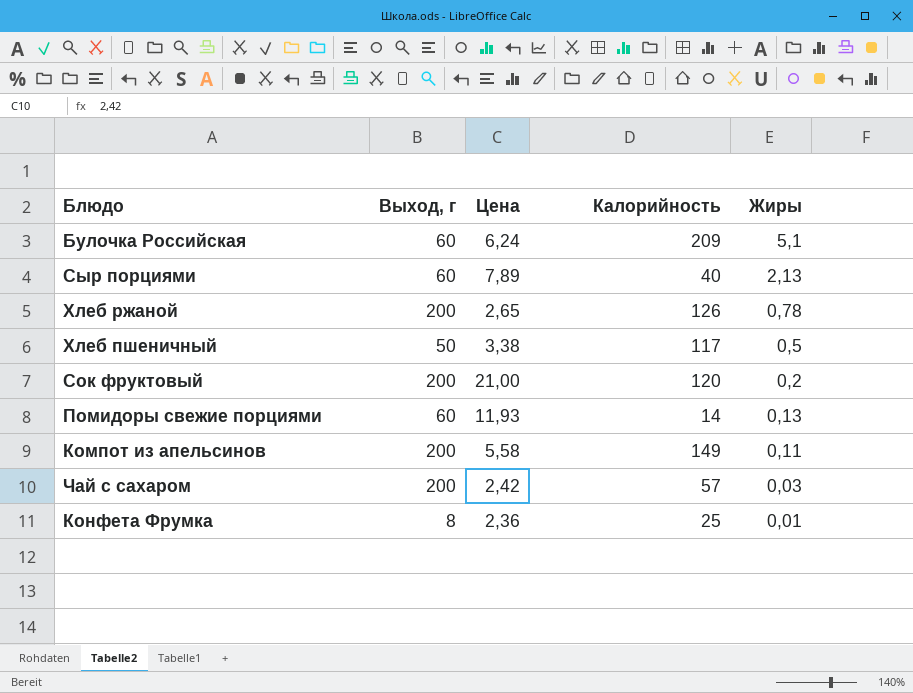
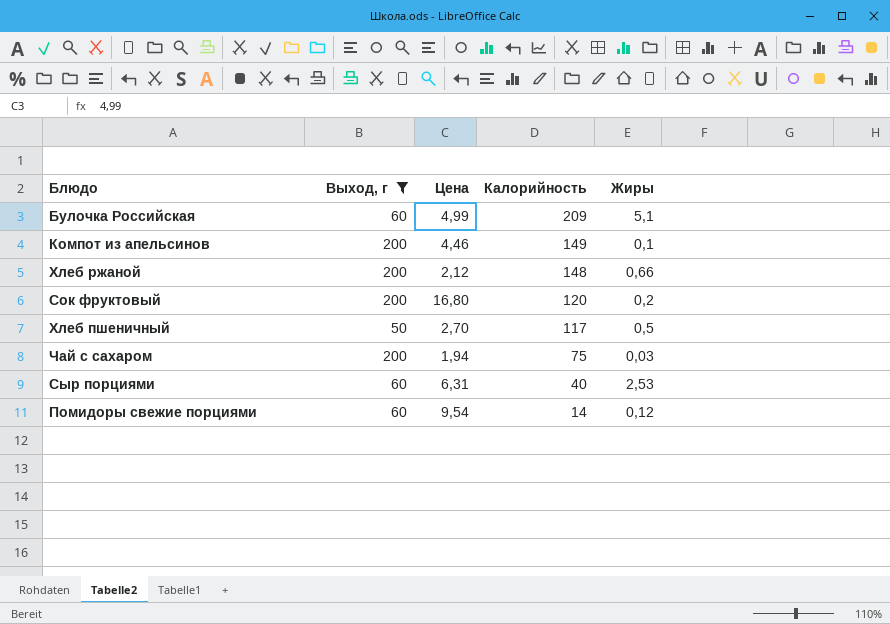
filter: none -> Выход, г != 8
row order: Жиры descending -> Калорийность descending
Булочка Российская | Цена: 6,24 -> 4,99
Компот из апельсинов | Цена: 5,58 -> 4,46
Компот из апельсинов | Жиры: 0,11 -> 0,1
Хлеб ржаной | Цена: 2,65 -> 2,12
Хлеб ржаной | Калорийность: 126 -> 148
Хлеб ржаной | Жиры: 0,78 -> 0,66
Сок фруктовый | Цена: 21,00 -> 16,80
Хлеб пшеничный | Цена: 3,38 -> 2,70
Чай с сахаром | Цена: 2,42 -> 1,94
Чай с сахаром | Калорийность: 57 -> 75
Сыр порциями | Цена: 7,89 -> 6,31
Сыр порциями | Жиры: 2,13 -> 2,53
Помидоры свежие порциями | Цена: 11,93 -> 9,54
Помидоры свежие порциями | Жиры: 0,13 -> 0,12

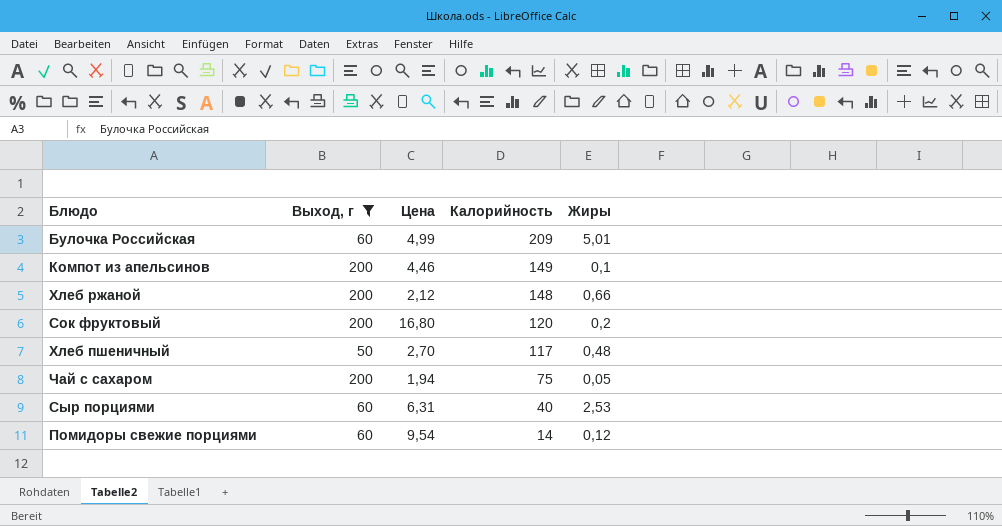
Булочка Российская | Жиры: 5,1 -> 5,01
Хлеб пшеничный | Жиры: 0,5 -> 0,48
Чай с сахаром | Жиры: 0,03 -> 0,05

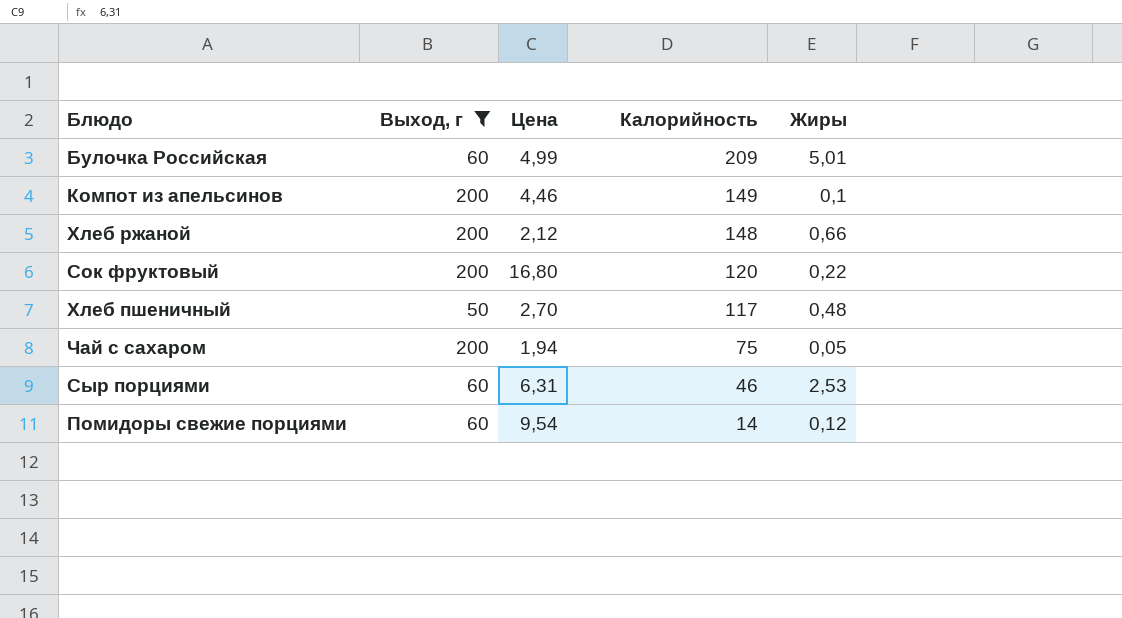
Сок фруктовый | Жиры: 0,2 -> 0,22
Сыр порциями | Калорийность: 40 -> 46

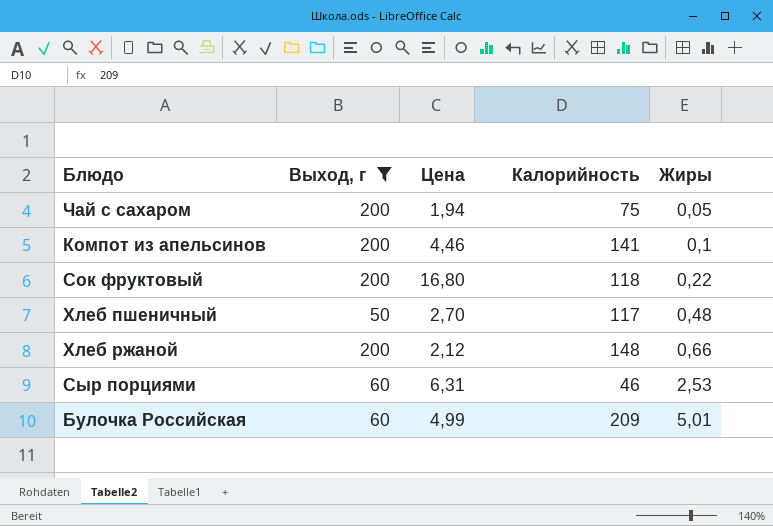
row order: Калорийность descending -> Жиры ascending
row Помидоры свежие порциями: 60 | 9,54 | 14 | 0,12 -> none
Компот из апельсинов | Калорийность: 149 -> 141
Сок фруктовый | Калорийность: 120 -> 118

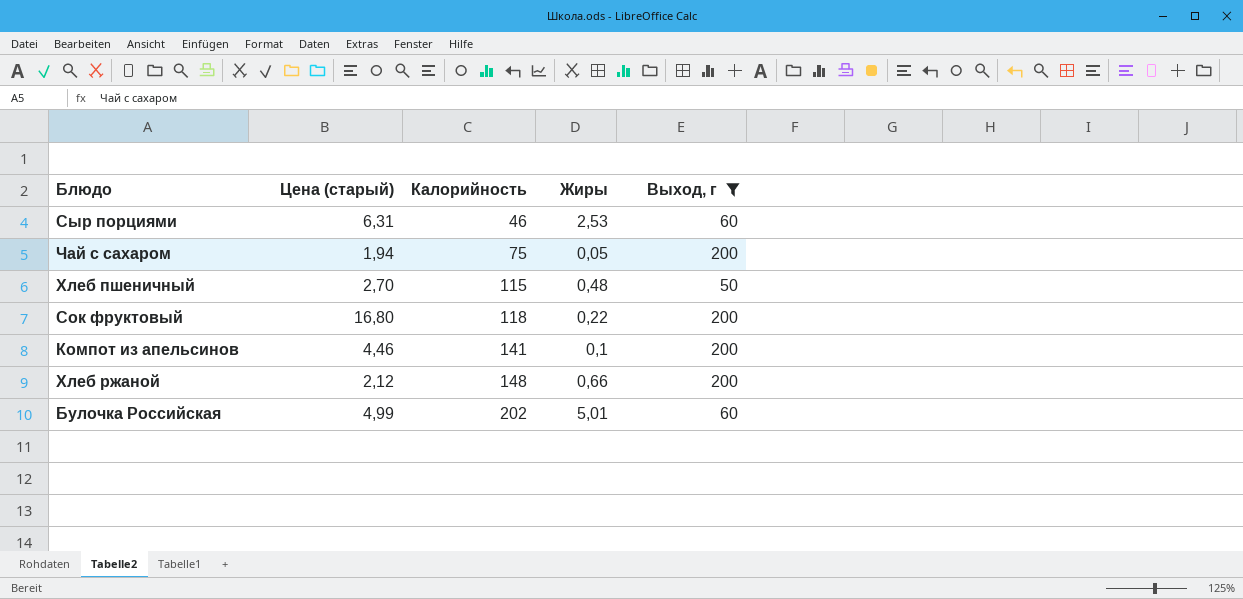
row order: Жиры ascending -> Калорийность ascending
column name: Цена -> Цена (старый)
column Выход, г | position: 2 -> 5
Хлеб пшеничный | Калорийность: 117 -> 115
Булочка Российская | Калорийность: 209 -> 202

